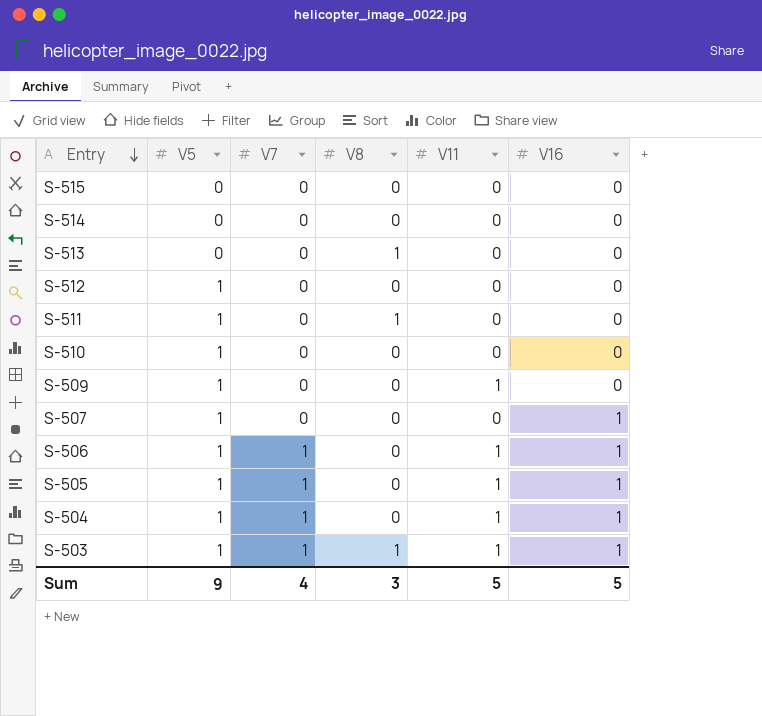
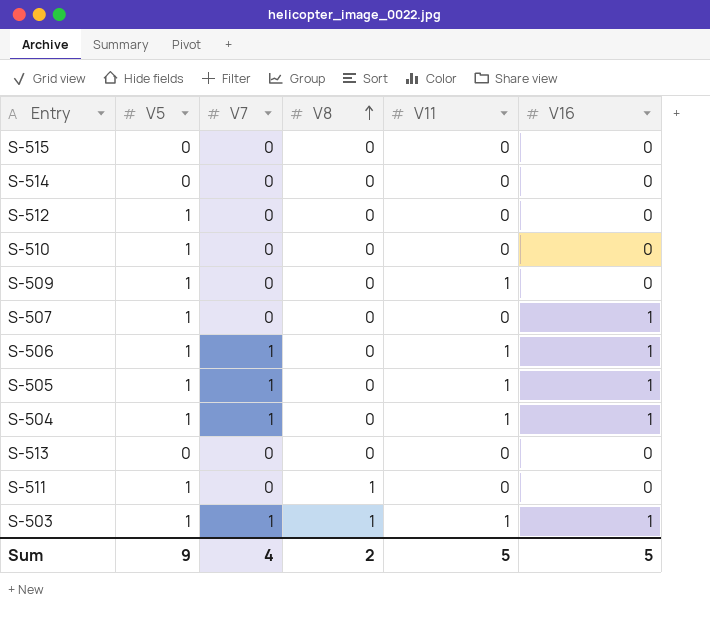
row order: Entry descending -> V8 ascending
S-513 | V8: 1 -> 0
Sum | V8: 3 -> 2

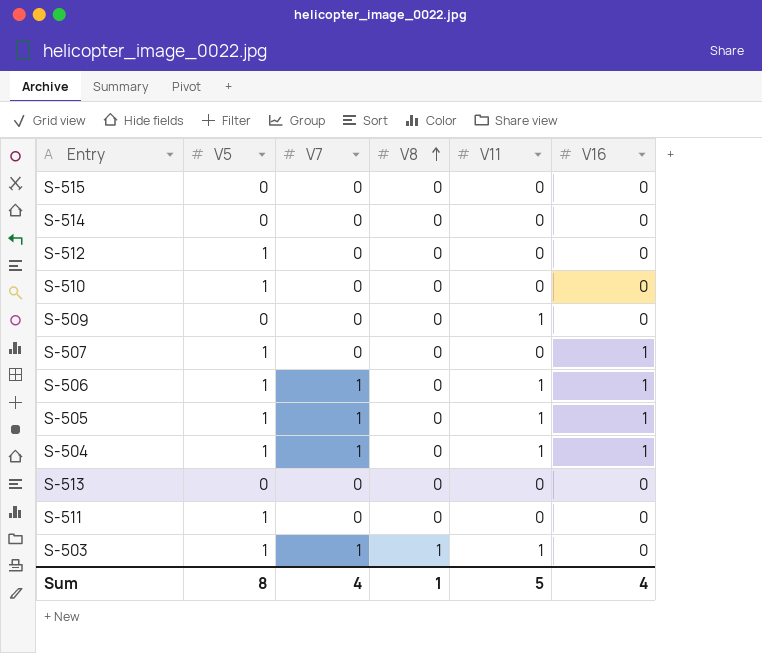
S-509 | V5: 1 -> 0
S-511 | V8: 1 -> 0
S-503 | V16: 1 -> 0
Sum | V5: 9 -> 8
Sum | V8: 2 -> 1
Sum | V16: 5 -> 4

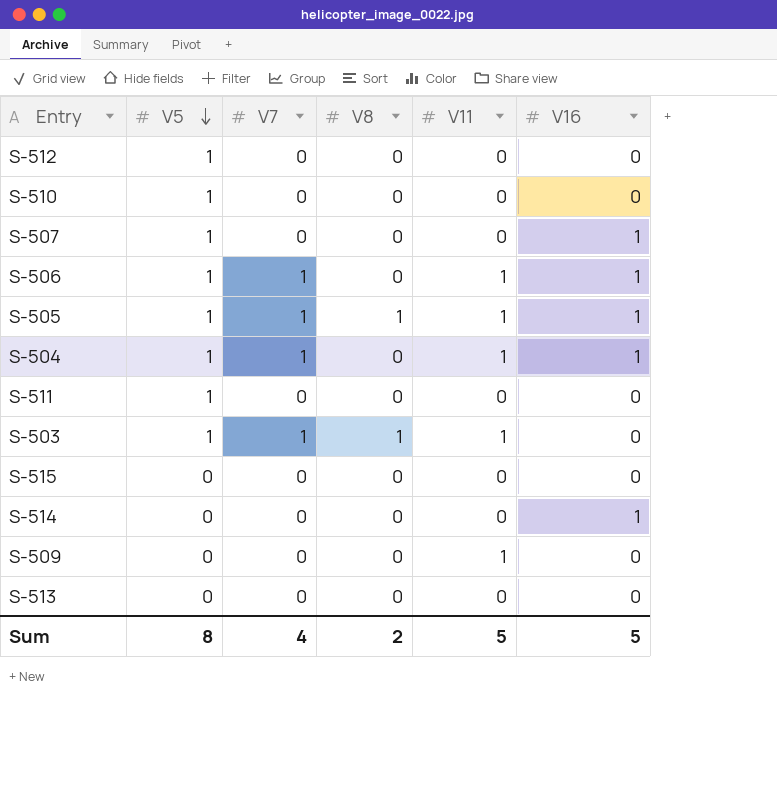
row order: V8 ascending -> V5 descending
S-505 | V8: 0 -> 1
S-514 | V16: 0 -> 1
Sum | V8: 1 -> 2
Sum | V16: 4 -> 5

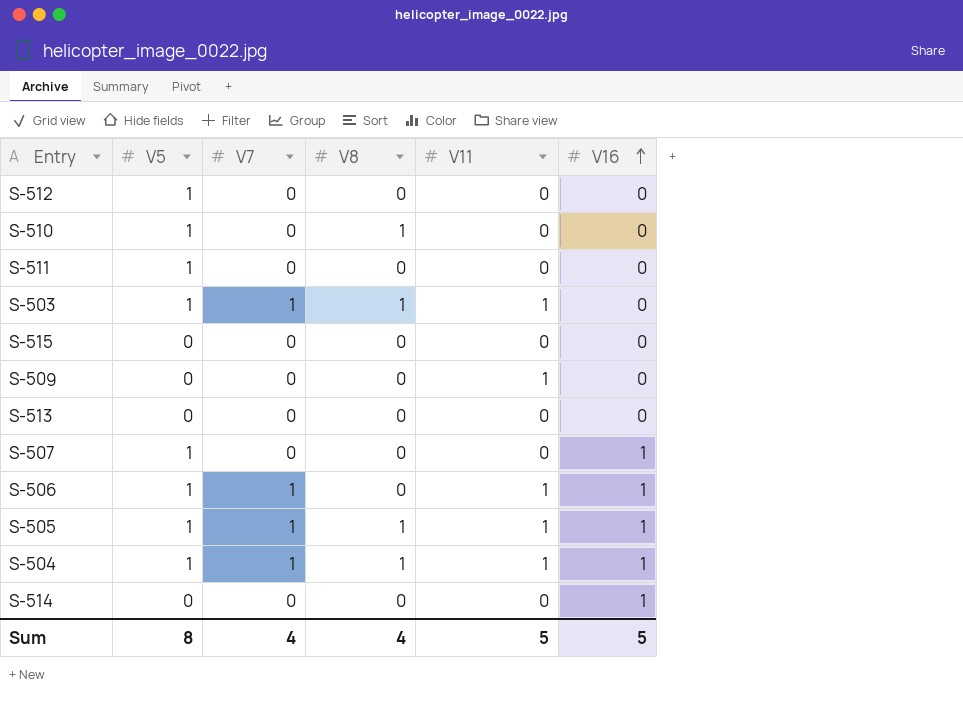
row order: V5 descending -> V16 ascending
S-510 | V8: 0 -> 1
S-504 | V8: 0 -> 1
Sum | V8: 2 -> 4

